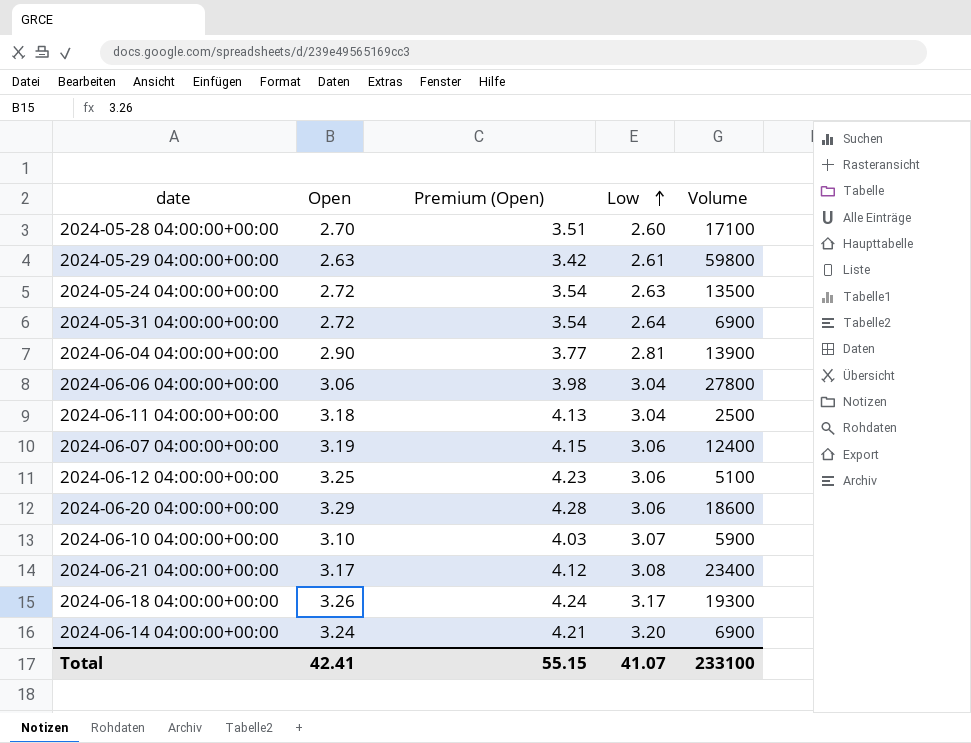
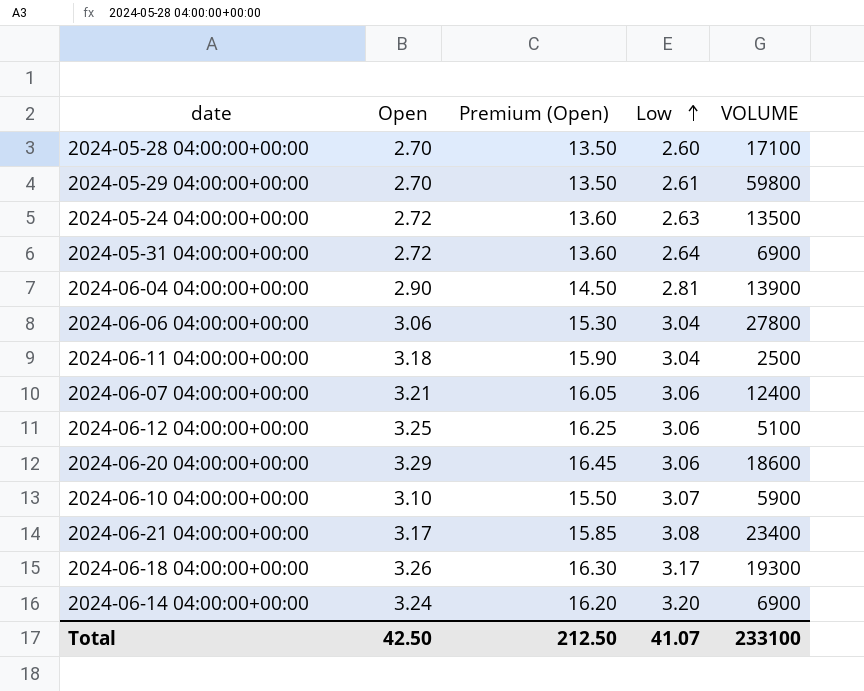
column Premium (Open) | formula: [Open] * 1.3 -> [Open] * 5
column name: Volume -> VOLUME
2024-05-29 04:00:00+00:00 | Open: 2.63 -> 2.70
2024-06-07 04:00:00+00:00 | Open: 3.19 -> 3.21
Total | Open: 42.41 -> 42.50
Total | Premium (Open): 55.15 -> 212.50

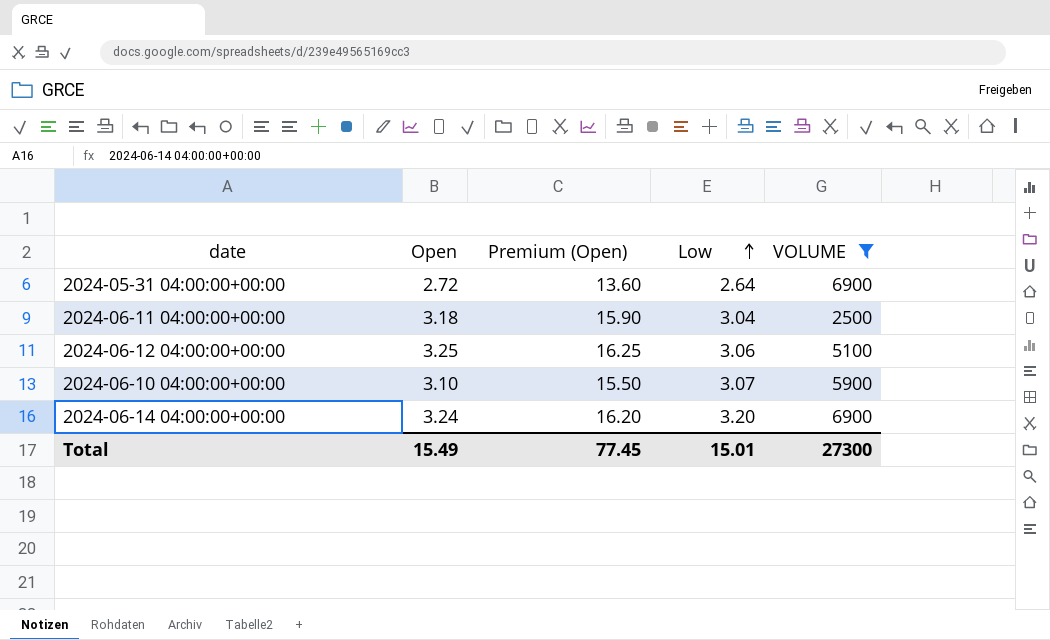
filter: none -> VOLUME <= 6900
Total | Open: 42.50 -> 15.49
Total | Premium (Open): 212.50 -> 77.45
Total | Low: 41.07 -> 15.01
Total | VOLUME: 233100 -> 27300

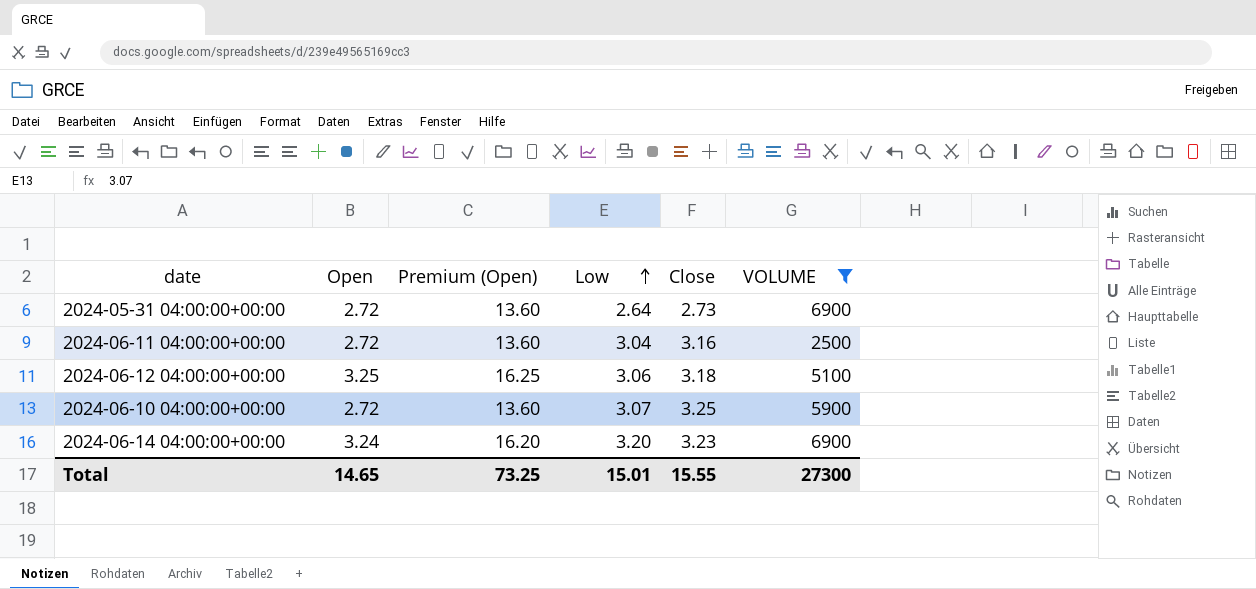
column Close | position: none -> 5
2024-06-11 04:00:00+00:00 | Open: 3.18 -> 2.72
2024-06-11 04:00:00+00:00 | Premium (Open): 15.90 -> 13.60
2024-06-10 04:00:00+00:00 | Open: 3.10 -> 2.72
2024-06-10 04:00:00+00:00 | Premium (Open): 15.50 -> 13.60
Total | Open: 15.49 -> 14.65
Total | Premium (Open): 77.45 -> 73.25

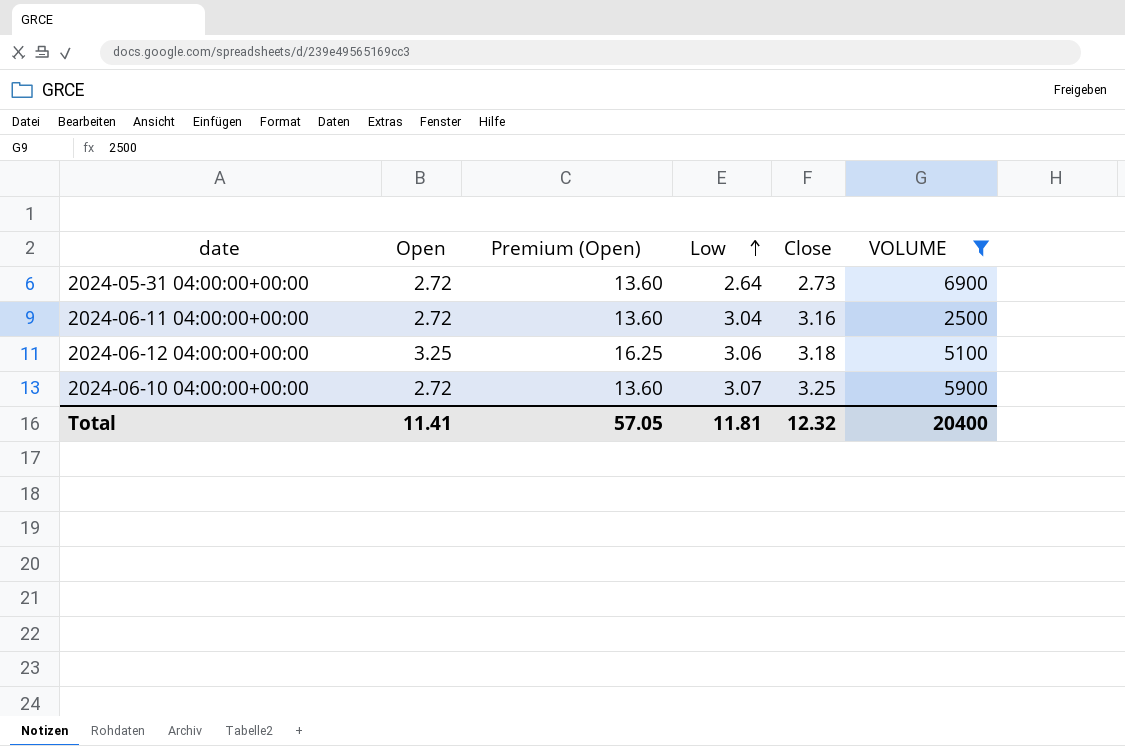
row 2024-06-14 04:00:00+00:00: 3.24 | 16.20 | 3.20 | 3.23 | 6900 -> none
Total | Open: 14.65 -> 11.41
Total | Premium (Open): 73.25 -> 57.05
Total | Low: 15.01 -> 11.81
Total | Close: 15.55 -> 12.32
Total | VOLUME: 27300 -> 20400

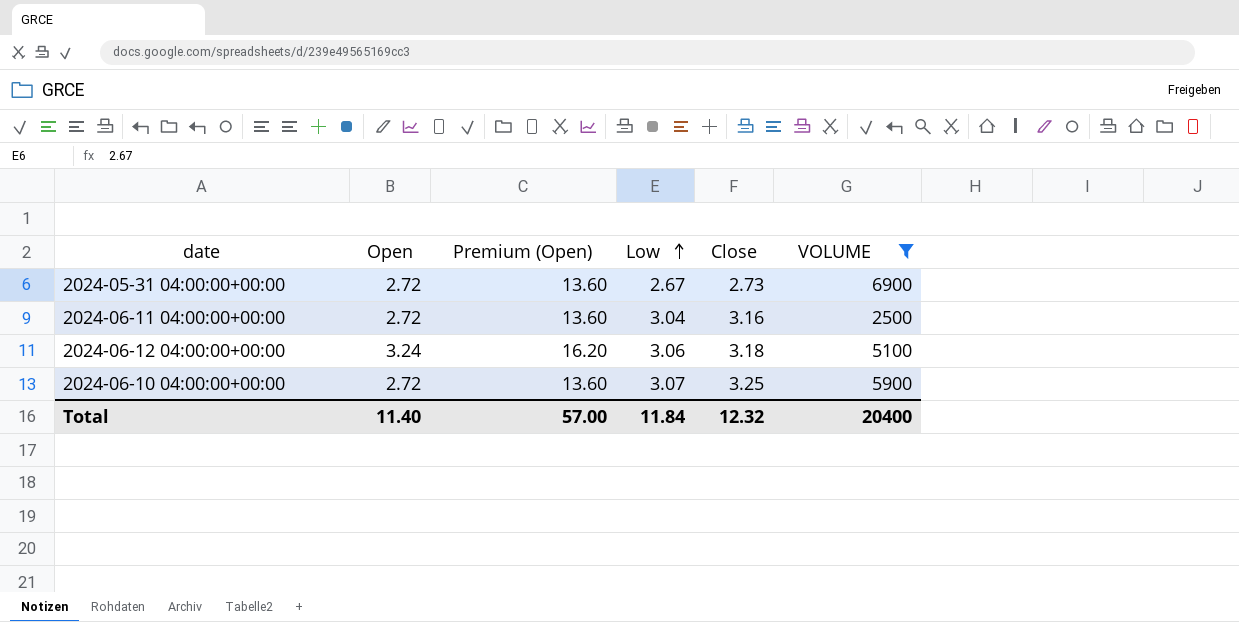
2024-05-31 04:00:00+00:00 | Low: 2.64 -> 2.67
2024-06-12 04:00:00+00:00 | Open: 3.25 -> 3.24
2024-06-12 04:00:00+00:00 | Premium (Open): 16.25 -> 16.20
Total | Open: 11.41 -> 11.40
Total | Premium (Open): 57.05 -> 57.00
Total | Low: 11.81 -> 11.84

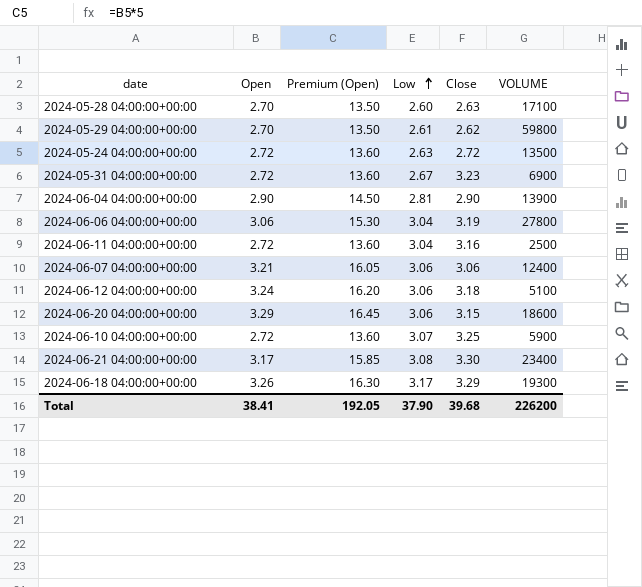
filter: VOLUME <= 6900 -> none
2024-05-31 04:00:00+00:00 | Close: 2.73 -> 3.23
Total | Open: 11.40 -> 38.41
Total | Premium (Open): 57.00 -> 192.05
Total | Low: 11.84 -> 37.90
Total | Close: 12.32 -> 39.68
Total | VOLUME: 20400 -> 226200

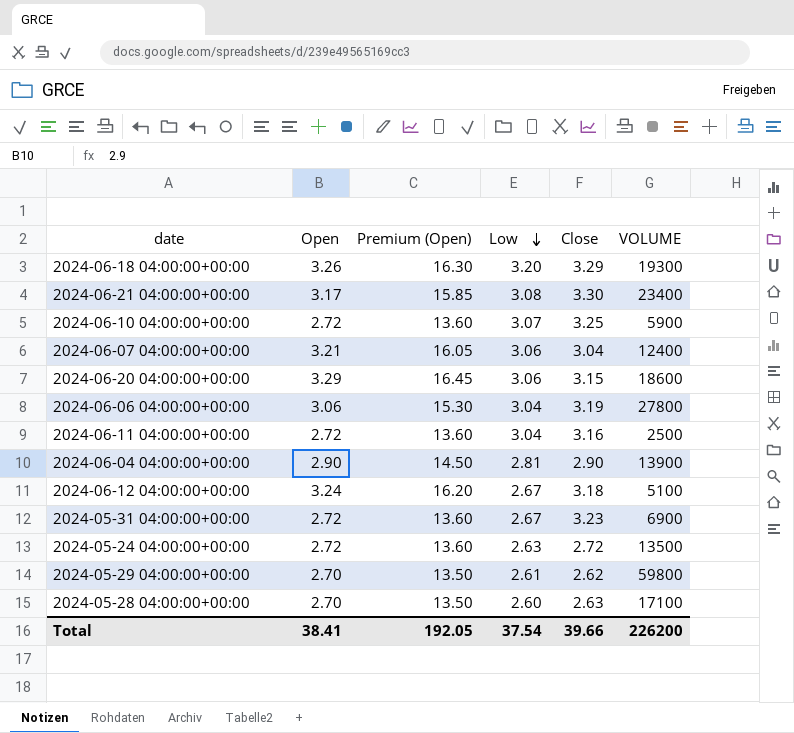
row order: Low ascending -> Low descending
2024-06-18 04:00:00+00:00 | Low: 3.17 -> 3.20
2024-06-07 04:00:00+00:00 | Close: 3.06 -> 3.04
2024-06-12 04:00:00+00:00 | Low: 3.06 -> 2.67
Total | Low: 37.90 -> 37.54
Total | Close: 39.68 -> 39.66

